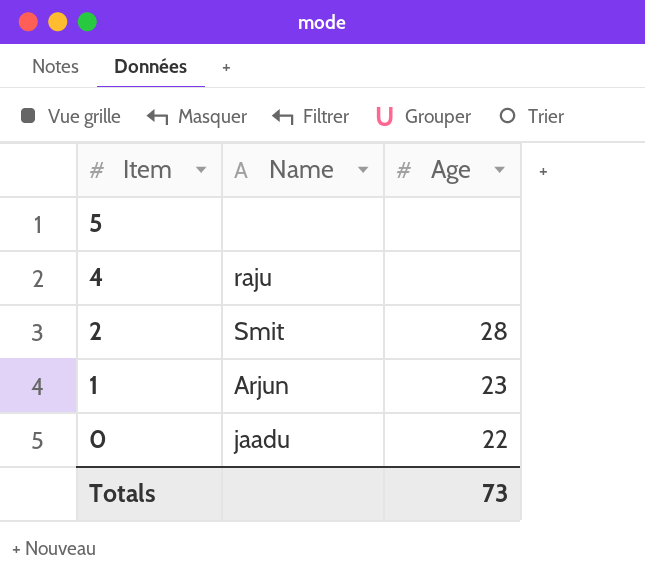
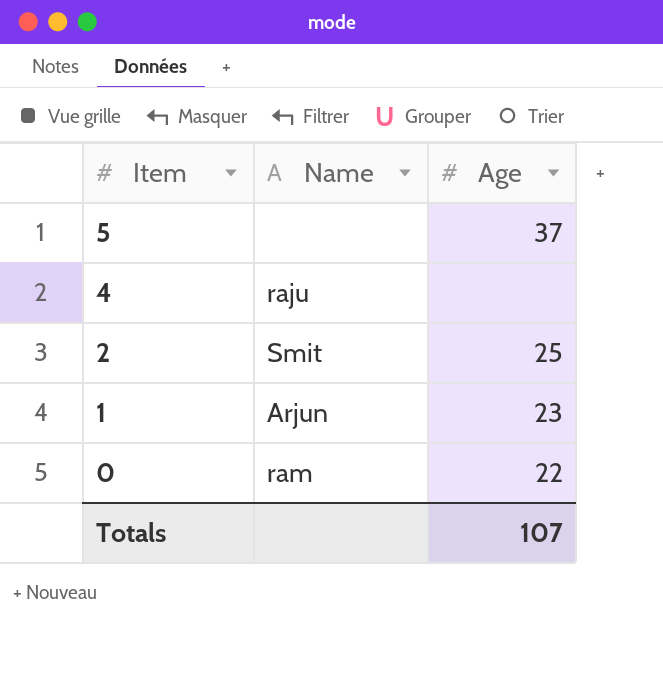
5 | Age: none -> 37
2 | Age: 28 -> 25
0 | Name: jaadu -> ram
Totals | Age: 73 -> 107

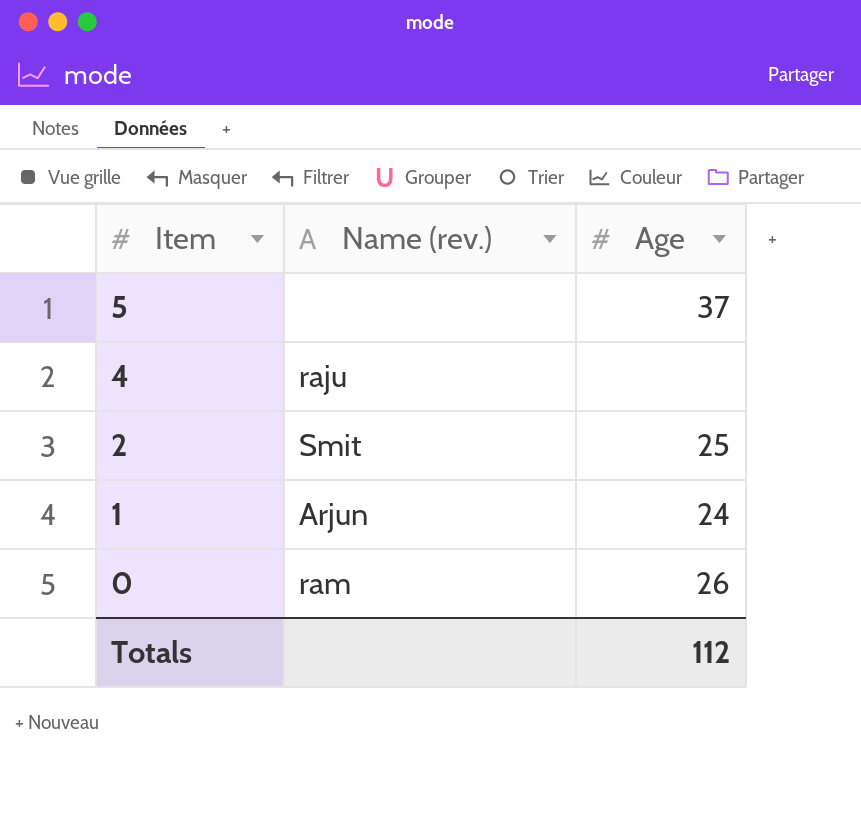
column name: Name -> Name (rev.)
1 | Age: 23 -> 24
0 | Age: 22 -> 26
Totals | Age: 107 -> 112

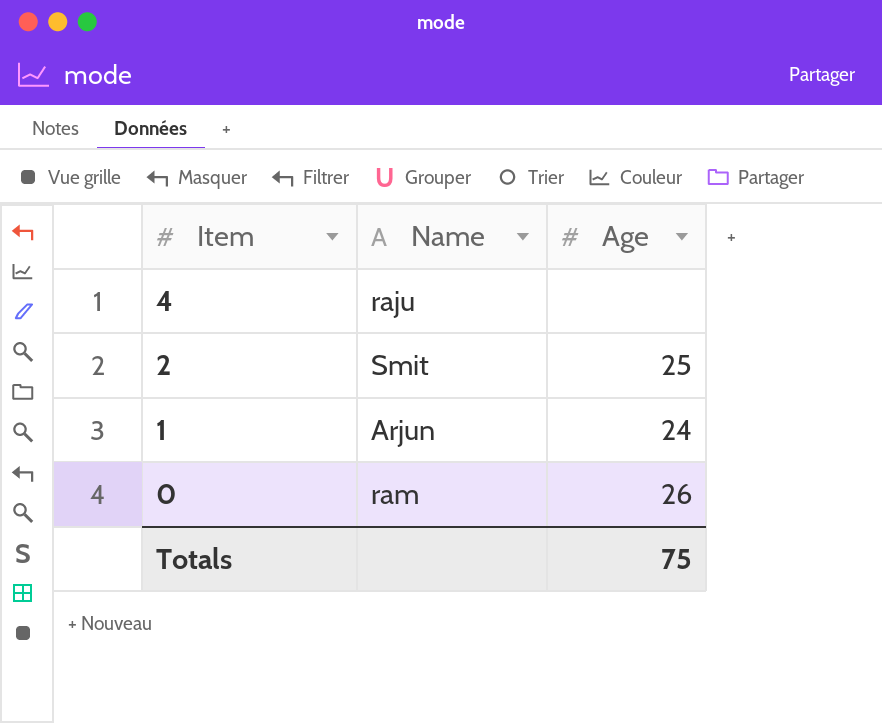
column name: Name (rev.) -> Name
row 5: none | 37 -> none
Totals | Age: 112 -> 75

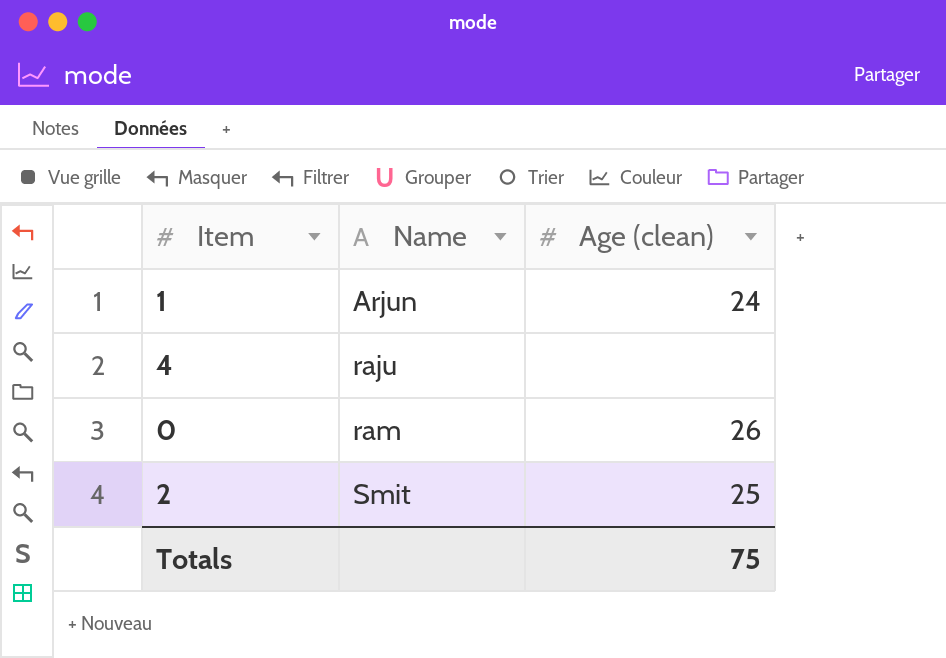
row order: Item descending -> Name ascending
column name: Age -> Age (clean)

